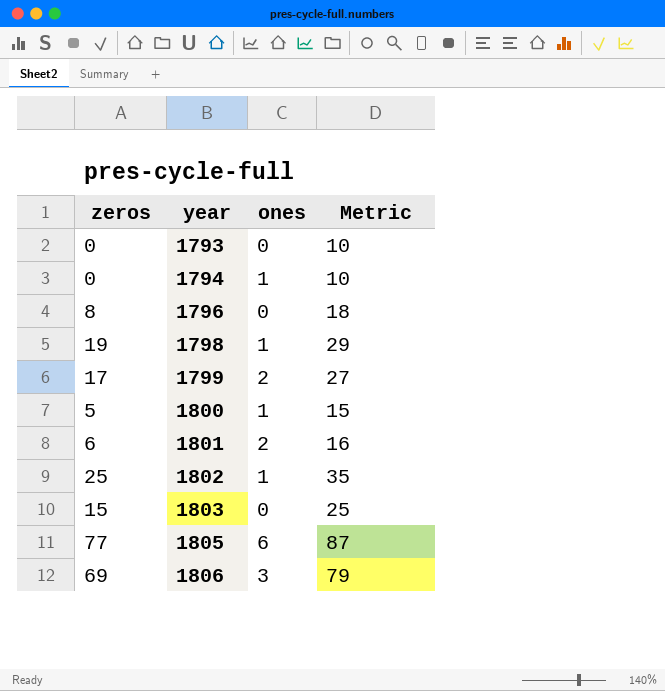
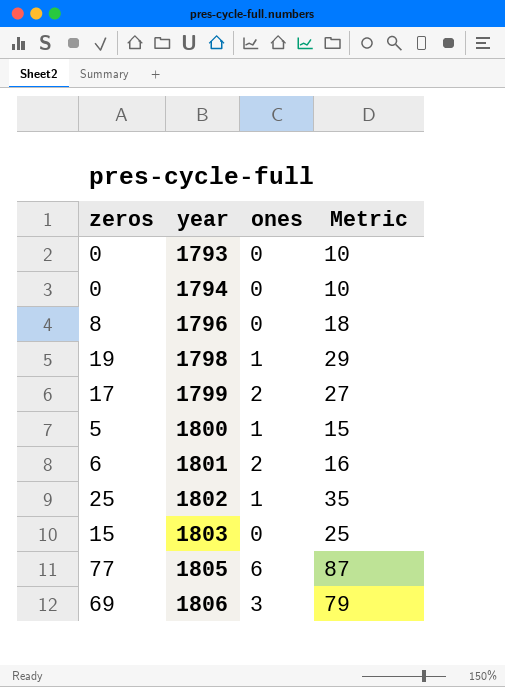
1794 | ones: 1 -> 0

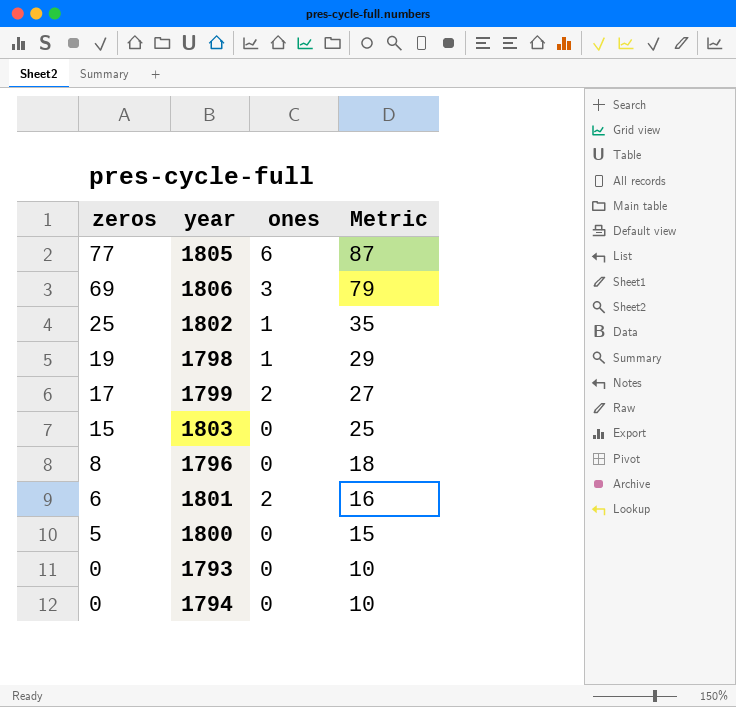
row order: year ascending -> zeros descending
1800 | ones: 1 -> 0

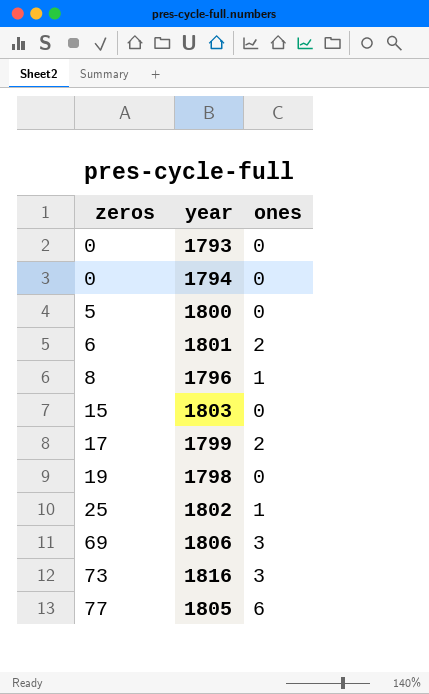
row order: zeros descending -> zeros ascending
column Metric | formula: [zeros] + 10 -> none
1796 | ones: 0 -> 1
1798 | ones: 1 -> 0
row 1816: none -> 73 | 3

